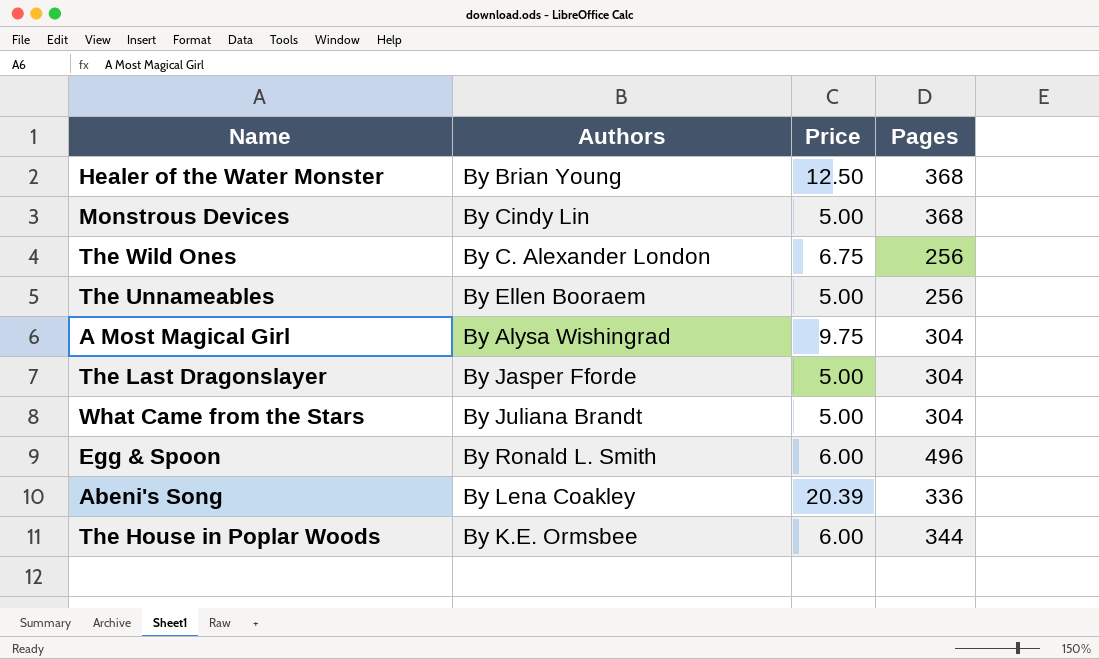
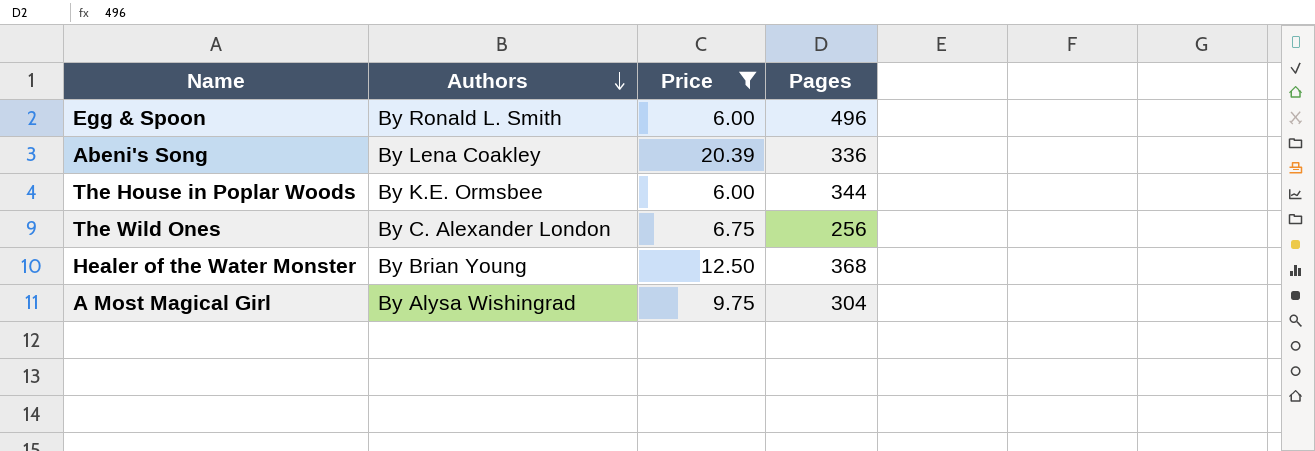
filter: none -> Price != 5.00
row order: none -> Authors descending

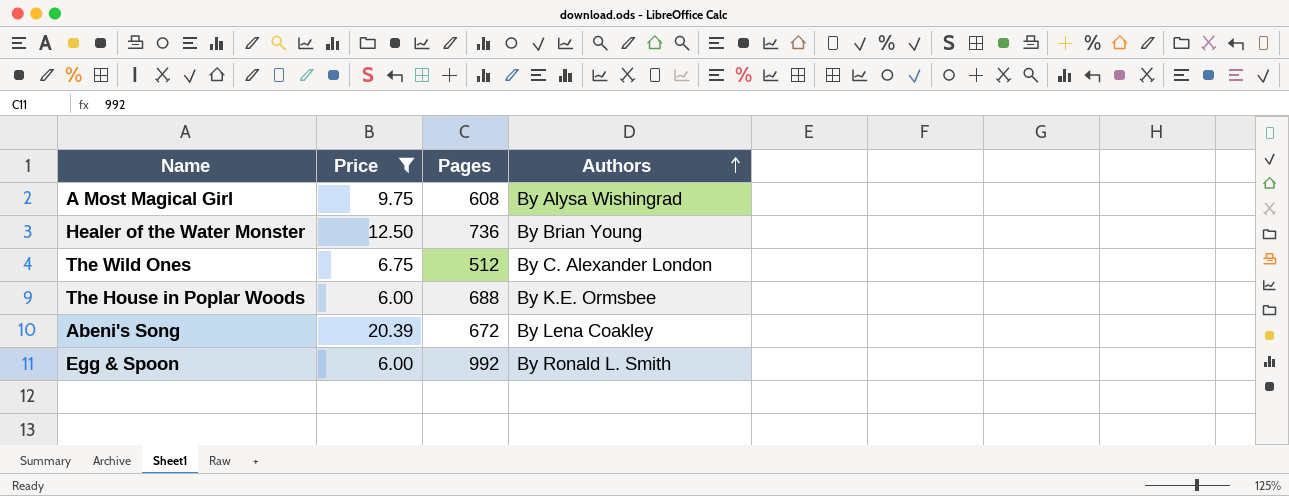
row order: Authors descending -> Authors ascending
column Authors | position: 2 -> 4
A Most Magical Girl | Pages: 304 -> 608
Healer of the Water Monster | Pages: 368 -> 736
The Wild Ones | Pages: 256 -> 512
The House in Poplar Woods | Pages: 344 -> 688
Abeni's Song | Pages: 336 -> 672
Egg & Spoon | Pages: 496 -> 992

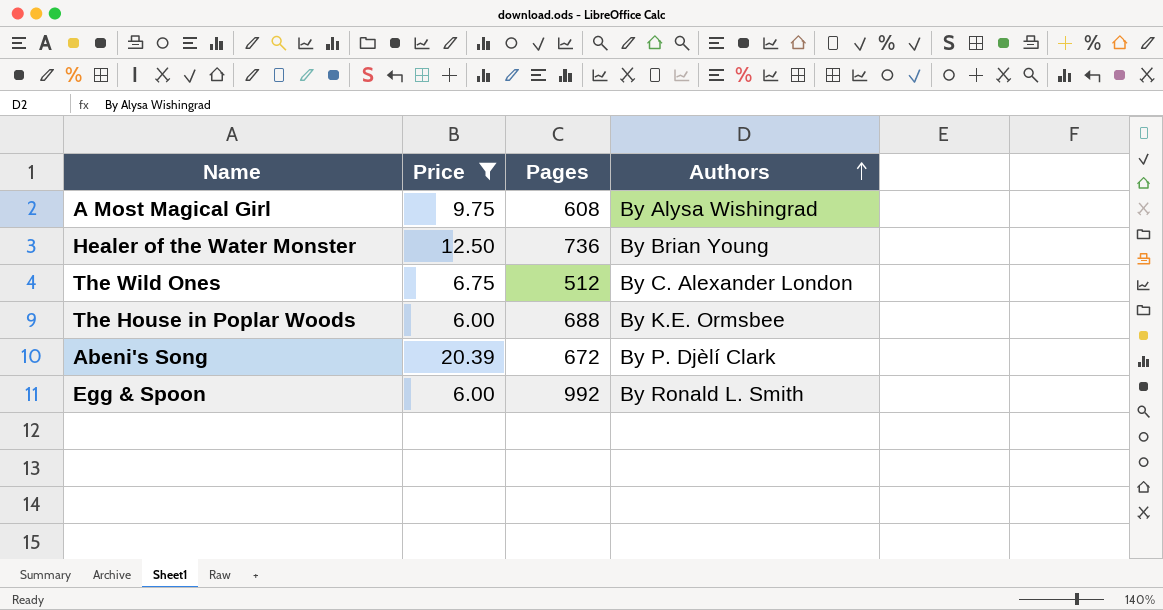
Abeni's Song | Authors: By Lena Coakley -> By P. Djèlí Clark

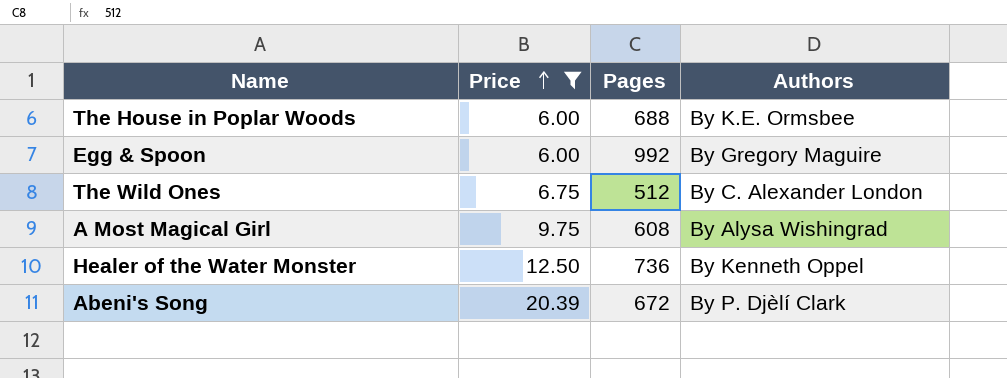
row order: Authors ascending -> Price ascending
Egg & Spoon | Authors: By Ronald L. Smith -> By Gregory Maguire
Healer of the Water Monster | Authors: By Brian Young -> By Kenneth Oppel

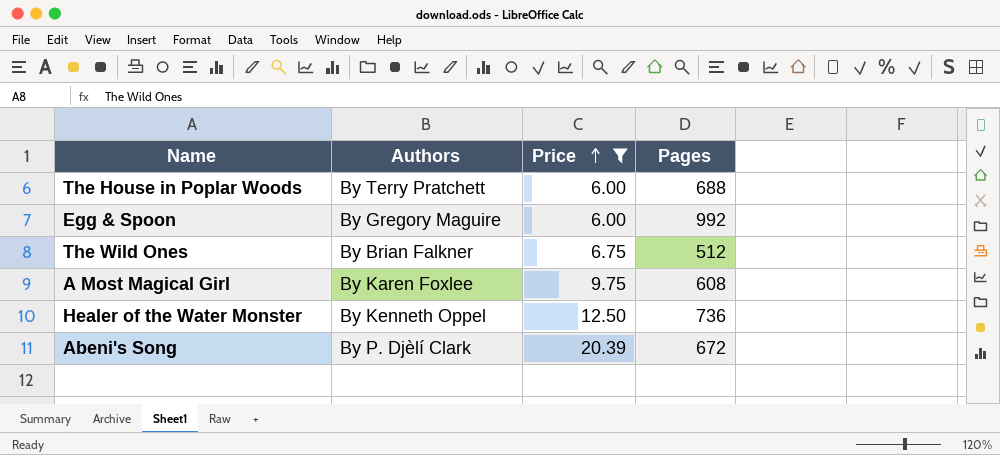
column Authors | position: 4 -> 2
The House in Poplar Woods | Authors: By K.E. Ormsbee -> By Terry Pratchett
The Wild Ones | Authors: By C. Alexander London -> By Brian Falkner
A Most Magical Girl | Authors: By Alysa Wishingrad -> By Karen Foxlee

